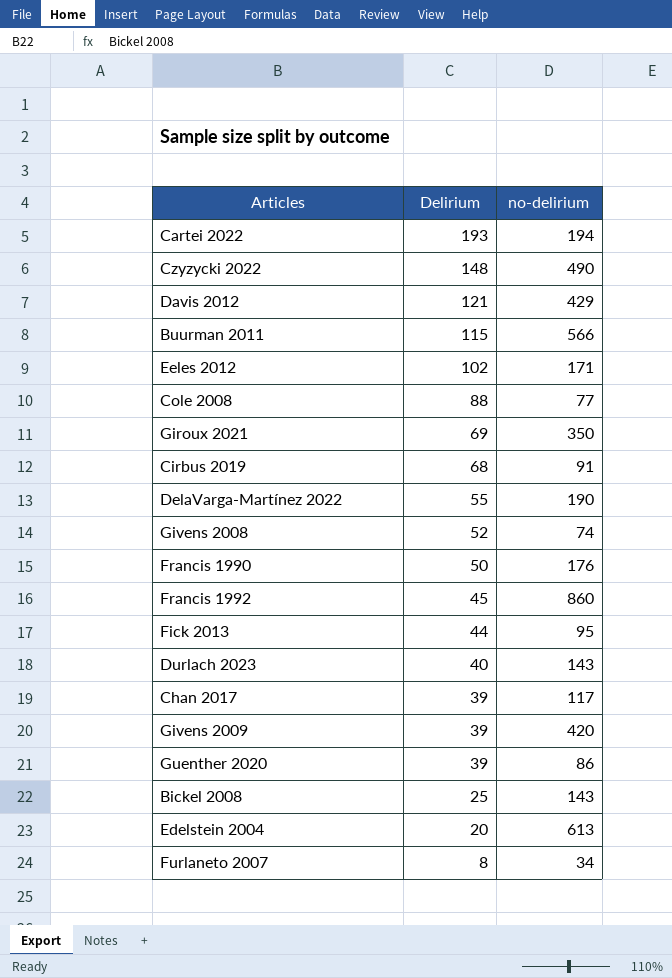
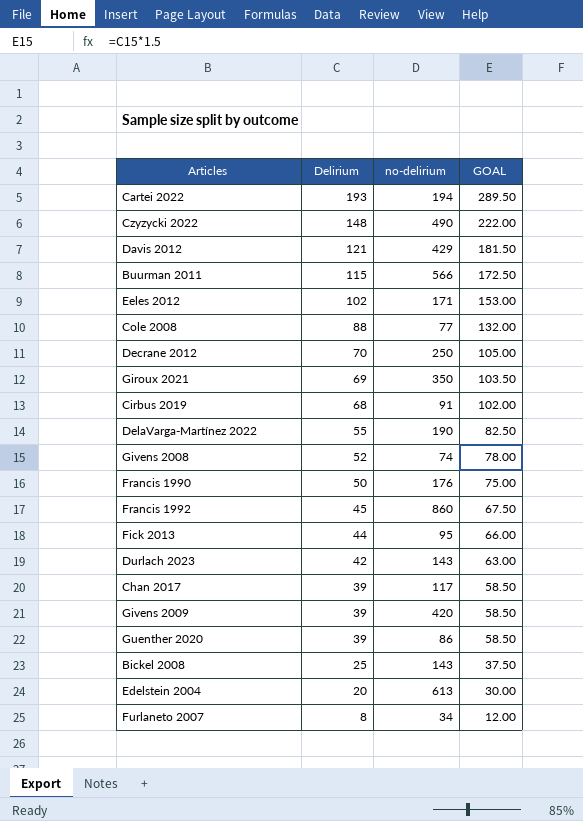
column GOAL | formula: none -> [Delirium] * 1.5
row Decrane 2012: none -> 70 | 250 | 105.00
Durlach 2023 | Delirium: 40 -> 42

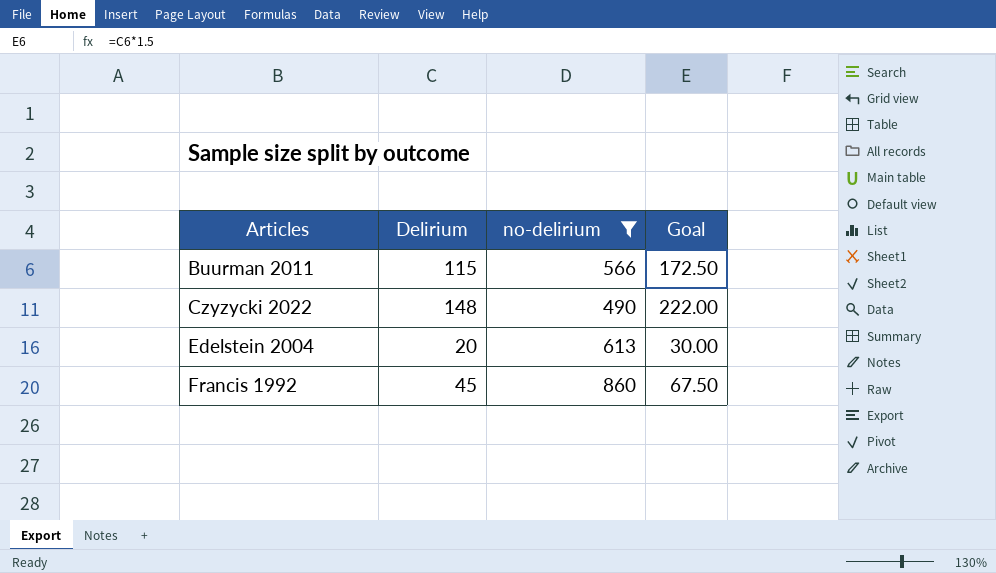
filter: none -> no-delirium >= 490
row order: Delirium descending -> Articles ascending
column name: GOAL -> Goal

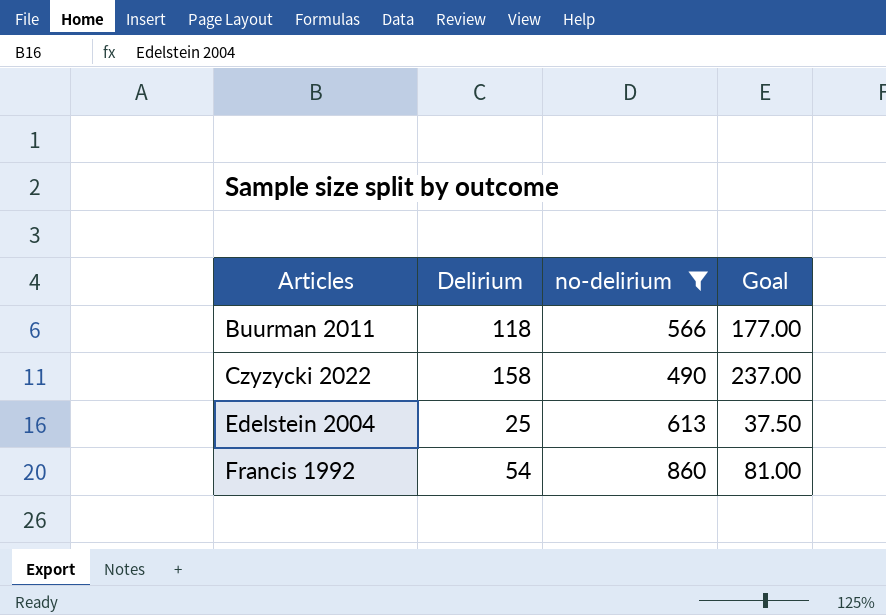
Buurman 2011 | Delirium: 115 -> 118
Buurman 2011 | Goal: 172.50 -> 177.00
Czyzycki 2022 | Delirium: 148 -> 158
Czyzycki 2022 | Goal: 222.00 -> 237.00
Edelstein 2004 | Delirium: 20 -> 25
Edelstein 2004 | Goal: 30.00 -> 37.50
Francis 1992 | Delirium: 45 -> 54
Francis 1992 | Goal: 67.50 -> 81.00

